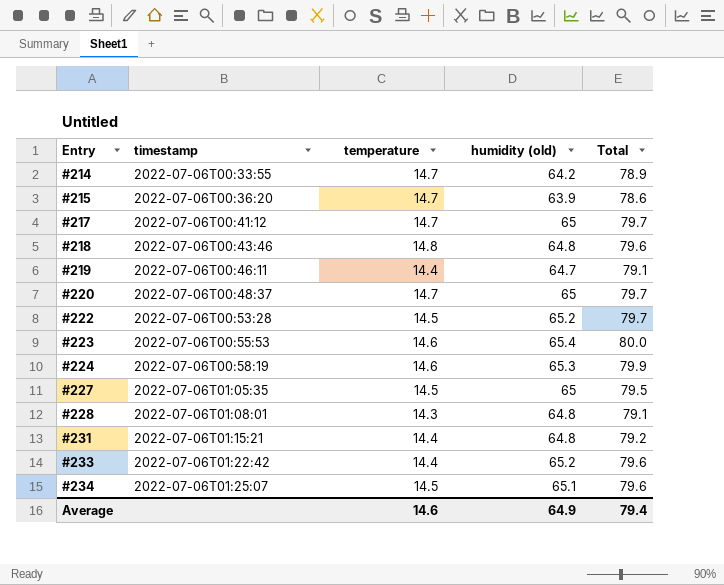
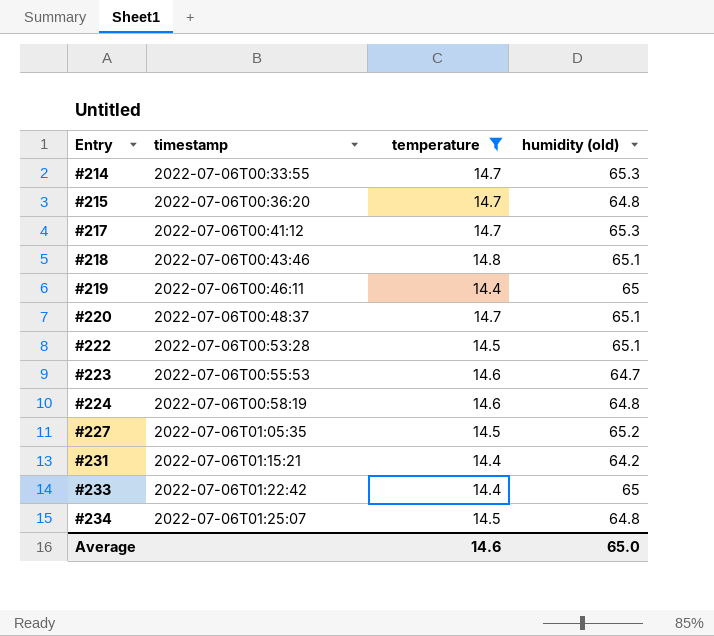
filter: none -> temperature != 14.3
column Total | formula: [temperature] + [humidity (old)] -> none
#214 | humidity (old): 64.2 -> 65.3
#215 | humidity (old): 63.9 -> 64.8
#217 | humidity (old): 65 -> 65.3
#218 | humidity (old): 64.8 -> 65.1
#219 | humidity (old): 64.7 -> 65
#220 | humidity (old): 65 -> 65.1
#222 | humidity (old): 65.2 -> 65.1
#223 | humidity (old): 65.4 -> 64.7
#224 | humidity (old): 65.3 -> 64.8
#227 | humidity (old): 65 -> 65.2
#231 | humidity (old): 64.8 -> 64.2
#233 | humidity (old): 65.2 -> 65
#234 | humidity (old): 65.1 -> 64.8
Average | humidity (old): 64.9 -> 65.0

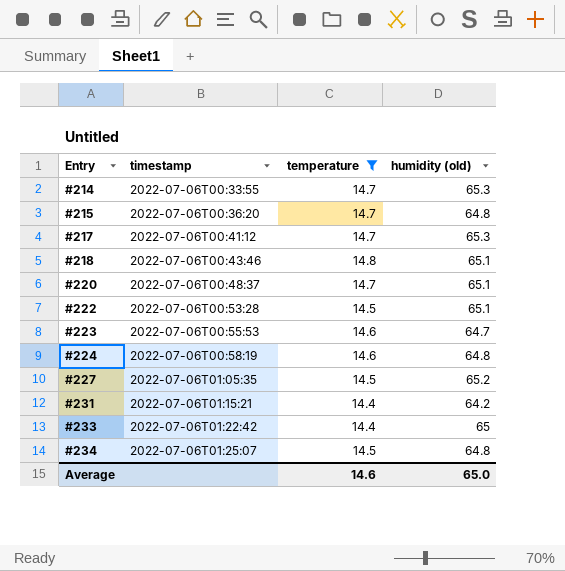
row #219: 2022-07-06T00:46:11 | 14.4 | 65 -> none

